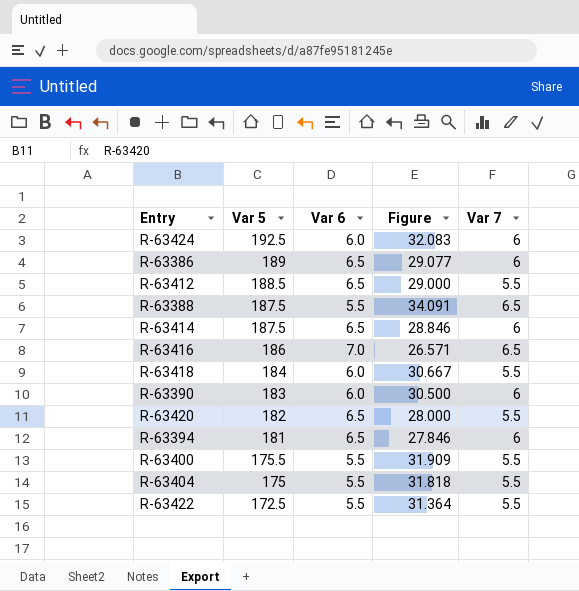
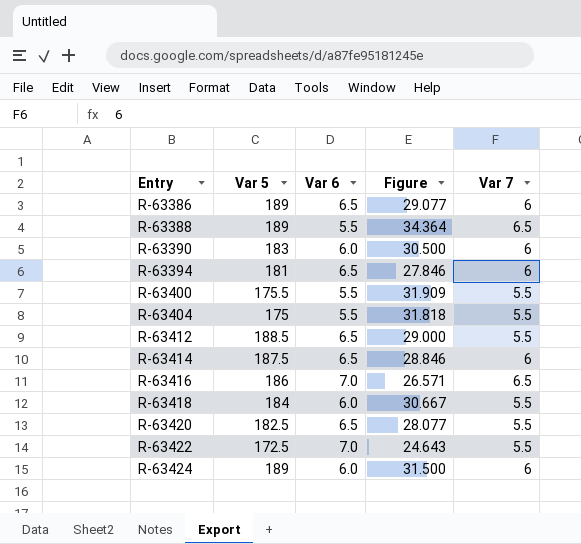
row order: Var 5 descending -> Entry ascending
R-63388 | Var 5: 187.5 -> 189
R-63388 | Figure: 34.091 -> 34.364
R-63420 | Var 5: 182 -> 182.5
R-63420 | Figure: 28.000 -> 28.077
R-63422 | Var 6: 5.5 -> 7.0
R-63422 | Figure: 31.364 -> 24.643
R-63424 | Var 5: 192.5 -> 189
R-63424 | Figure: 32.083 -> 31.500

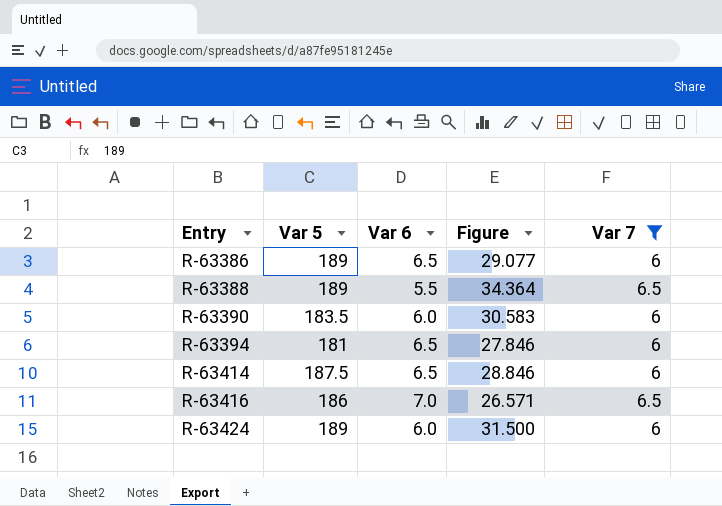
filter: none -> Var 7 != 5.5
R-63390 | Var 5: 183 -> 183.5
R-63390 | Figure: 30.500 -> 30.583

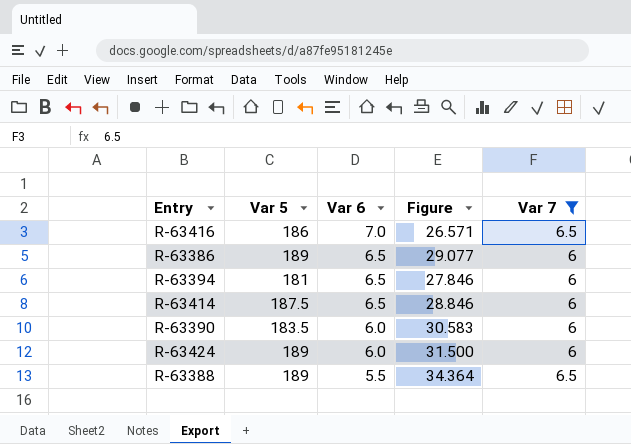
row order: Entry ascending -> Var 6 descending

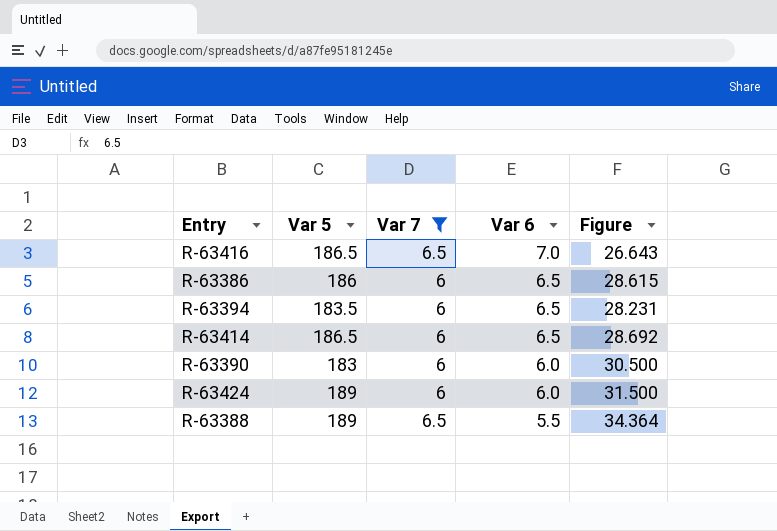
column Var 7 | position: 5 -> 3
R-63416 | Var 5: 186 -> 186.5
R-63416 | Figure: 26.571 -> 26.643
R-63386 | Var 5: 189 -> 186
R-63386 | Figure: 29.077 -> 28.615
R-63394 | Var 5: 181 -> 183.5
R-63394 | Figure: 27.846 -> 28.231
R-63414 | Var 5: 187.5 -> 186.5
R-63414 | Figure: 28.846 -> 28.692
R-63390 | Var 5: 183.5 -> 183
R-63390 | Figure: 30.583 -> 30.500

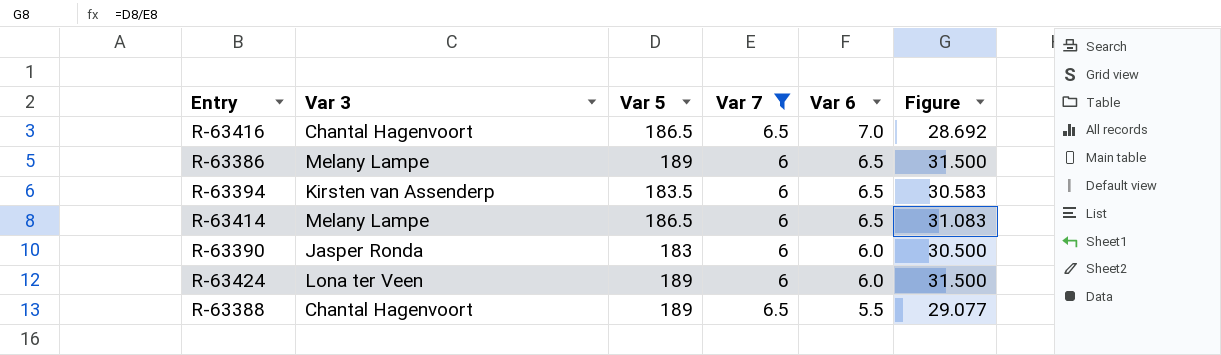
column Var 3 | position: none -> 2
column Figure | formula: [Var 5] / [Var 6] -> [Var 5] / [Var 7]
R-63386 | Var 5: 186 -> 189

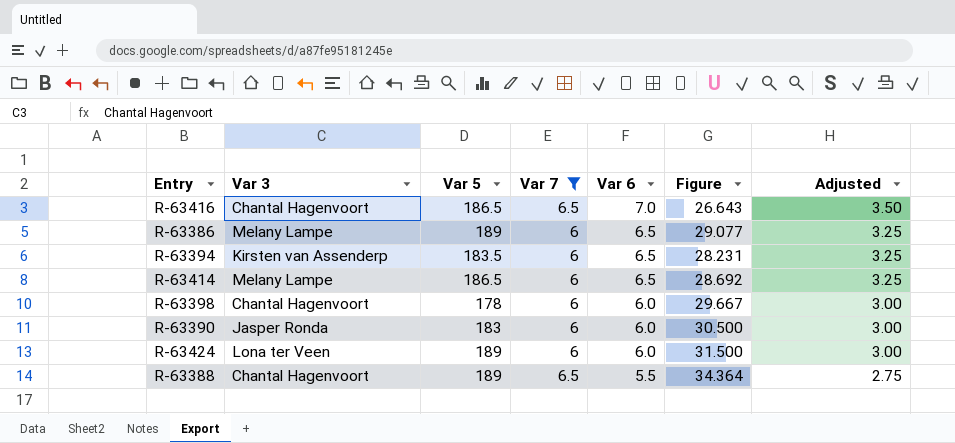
column Figure | formula: [Var 5] / [Var 7] -> [Var 5] / [Var 6]
column Adjusted | formula: none -> [Var 6] * 0.5
row R-63398: none -> Chantal Hagenvoort | 178 | 6 | 6.0 | 29.667 | 3.00

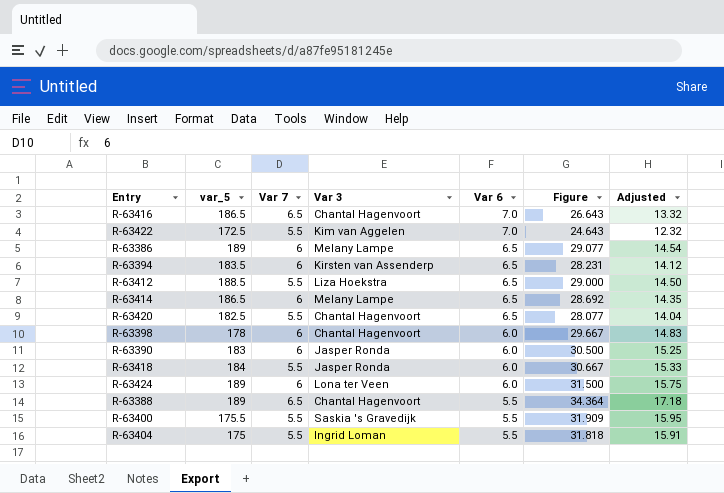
filter: Var 7 != 5.5 -> none
column name: Var 5 -> var_5
column Var 3 | position: 2 -> 4
column Adjusted | formula: [Var 6] * 0.5 -> [Figure] * 0.5

